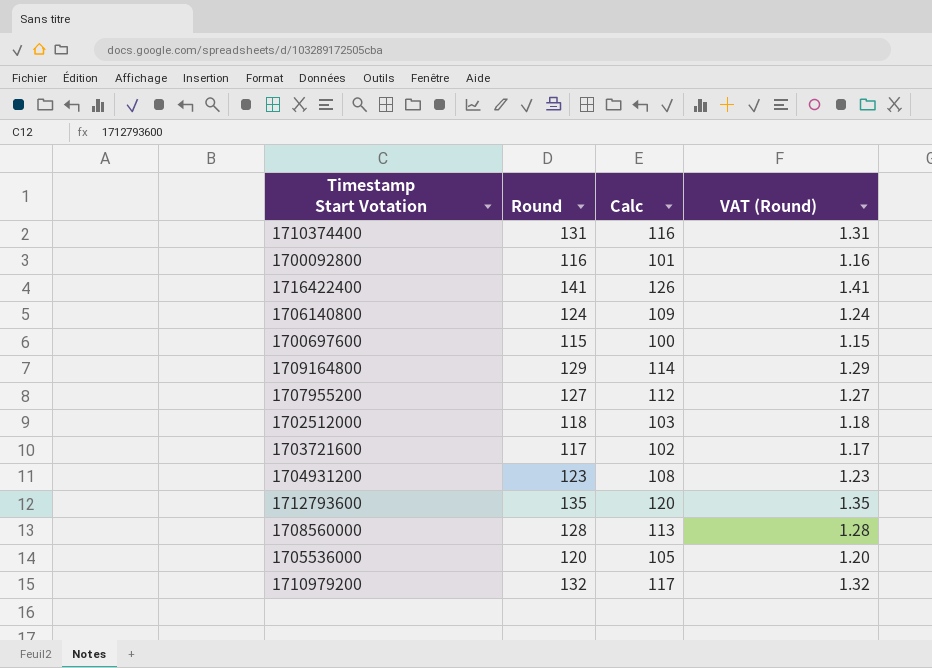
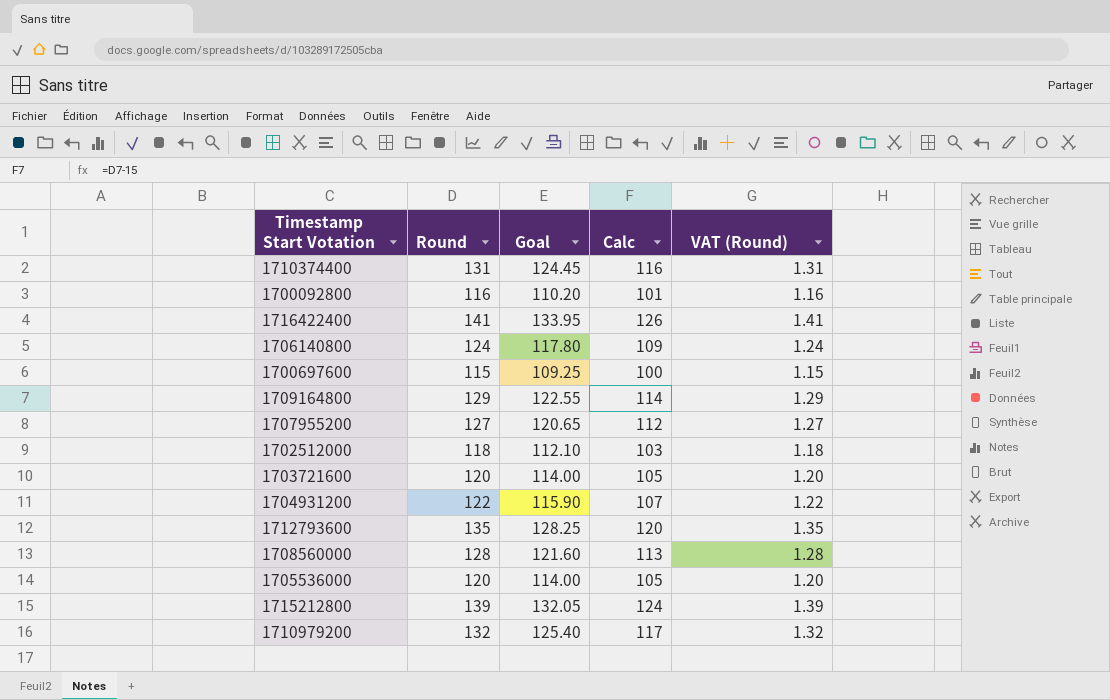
column Goal | formula: none -> [Round] * 0.95
1703721600 | Round: 117 -> 120
1703721600 | Calc: 102 -> 105
1703721600 | VAT (Round): 1.17 -> 1.20
1704931200 | Round: 123 -> 122
1704931200 | Calc: 108 -> 107
1704931200 | VAT (Round): 1.23 -> 1.22
row 1715212800: none -> 139 | 132.05 | 124 | 1.39

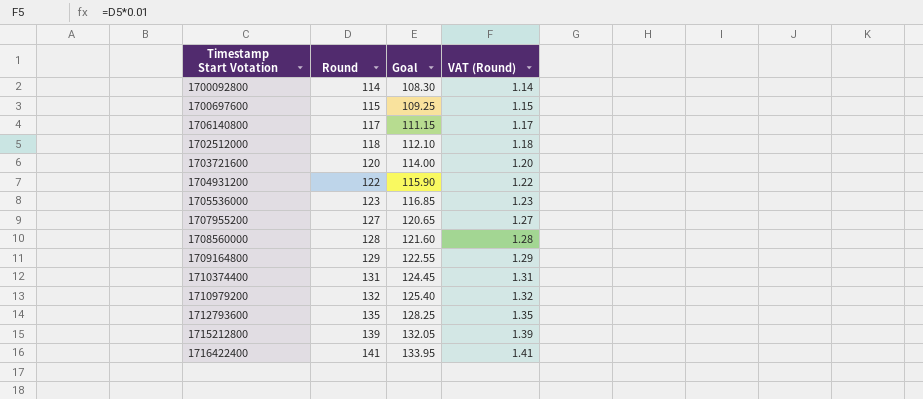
row order: none -> Round ascending
column Calc | formula: [Round] - 15 -> none
1700092800 | Round: 116 -> 114
1700092800 | Goal: 110.20 -> 108.30
1700092800 | VAT (Round): 1.16 -> 1.14
1706140800 | Round: 124 -> 117
1706140800 | Goal: 117.80 -> 111.15
1706140800 | VAT (Round): 1.24 -> 1.17
1705536000 | Round: 120 -> 123
1705536000 | Goal: 114.00 -> 116.85
1705536000 | VAT (Round): 1.20 -> 1.23

